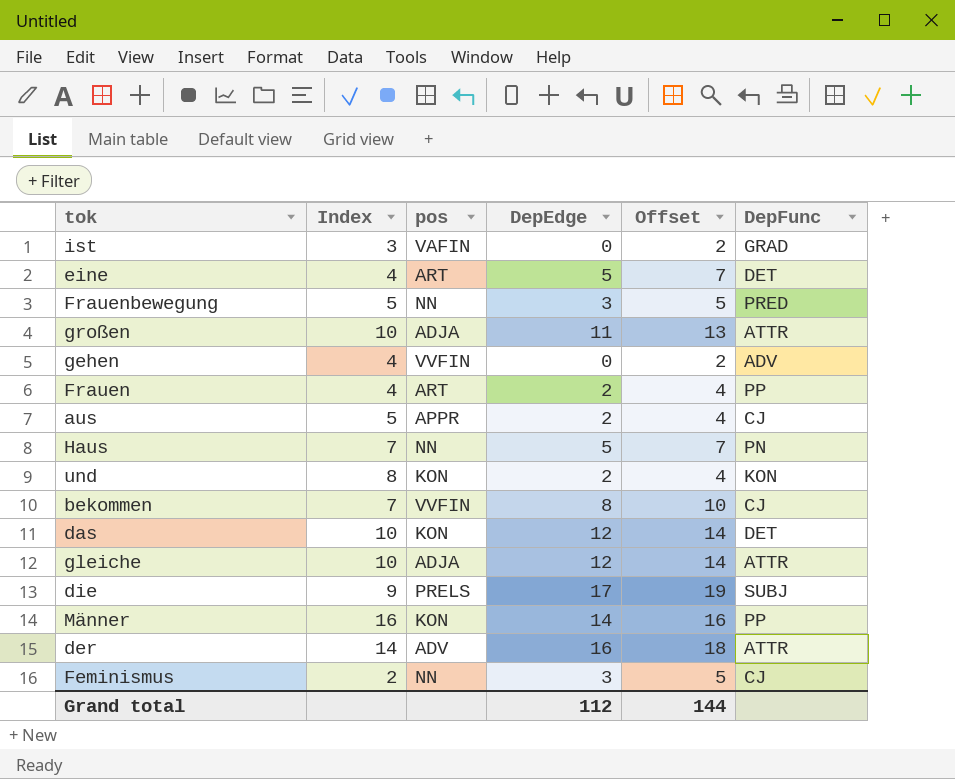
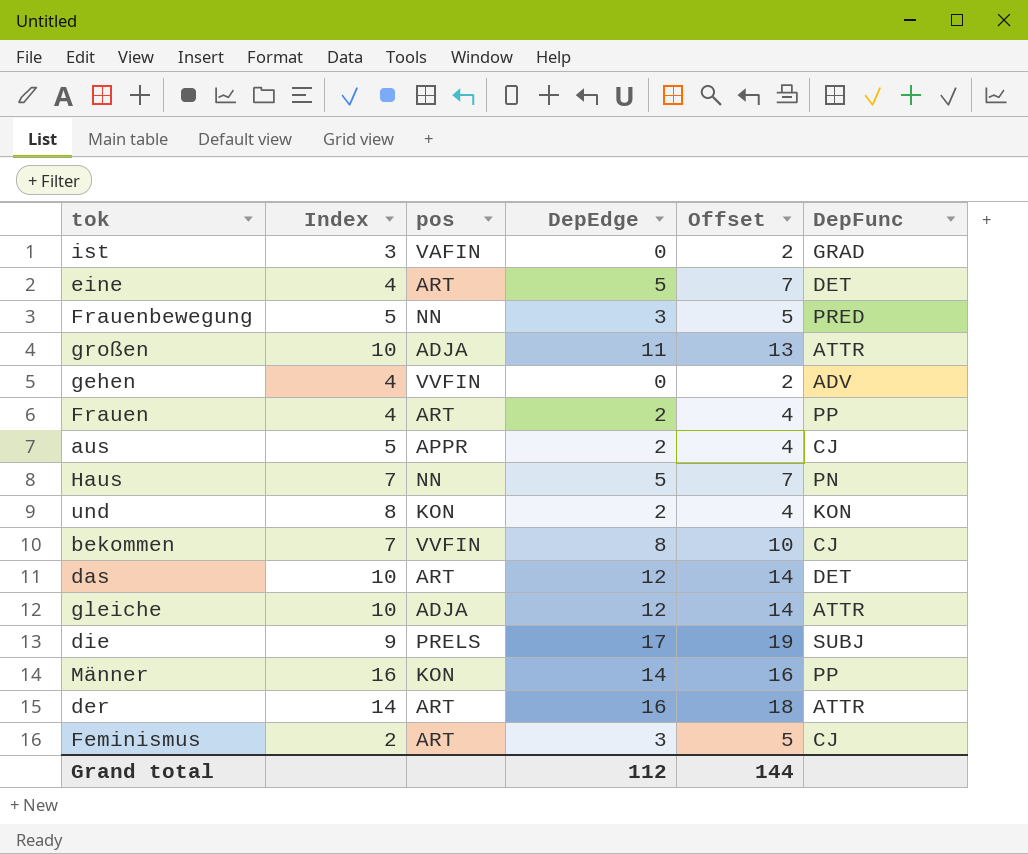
das | pos: KON -> ART
der | pos: ADV -> ART
Feminismus | pos: NN -> ART

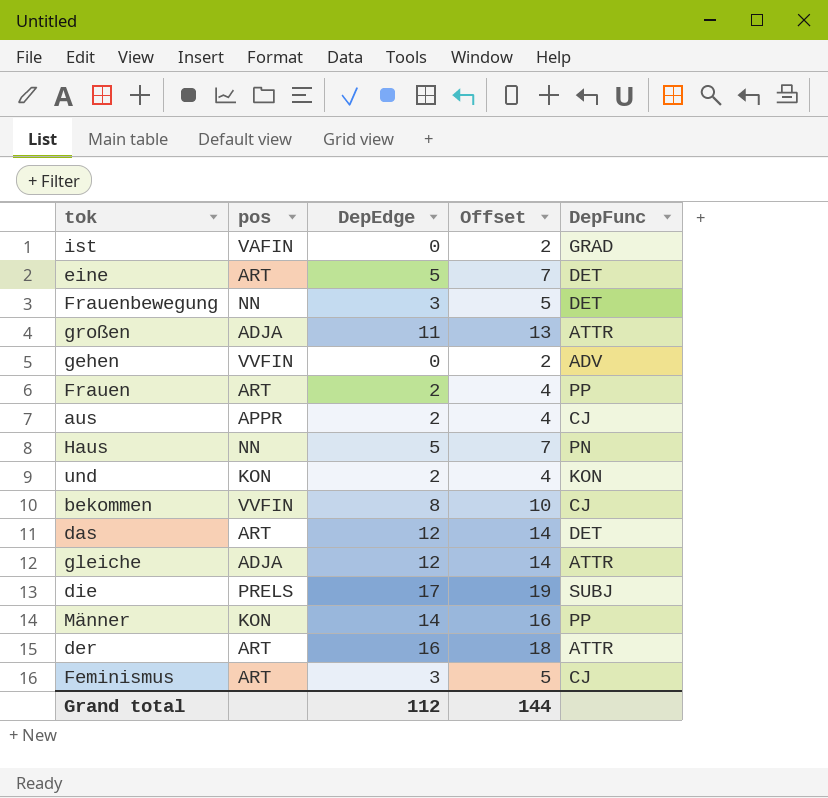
column Index | position: 2 -> none
Frauenbewegung | DepFunc: PRED -> DET

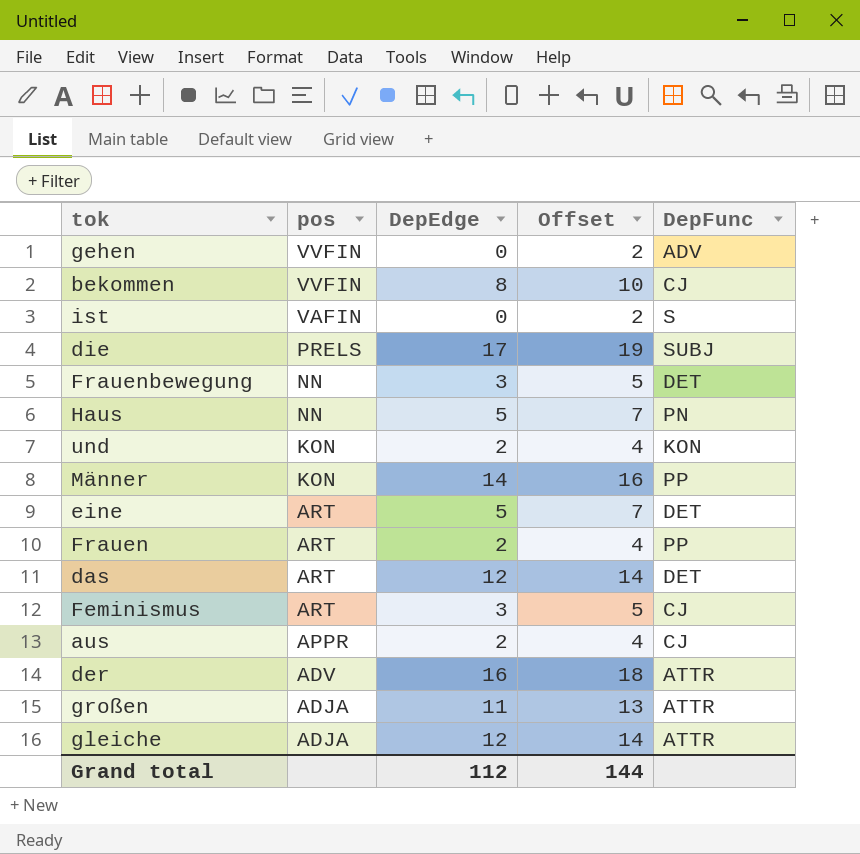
row order: none -> pos descending
ist | DepFunc: GRAD -> S
der | pos: ART -> ADV

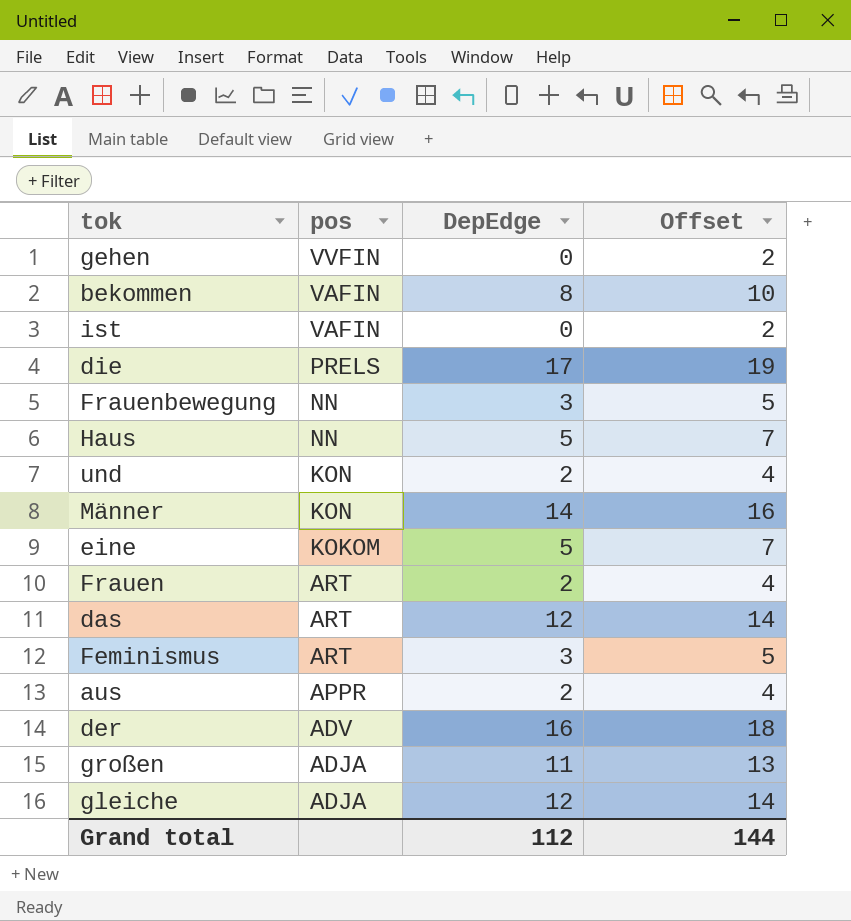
column DepFunc | position: 5 -> none
bekommen | pos: VVFIN -> VAFIN
eine | pos: ART -> KOKOM

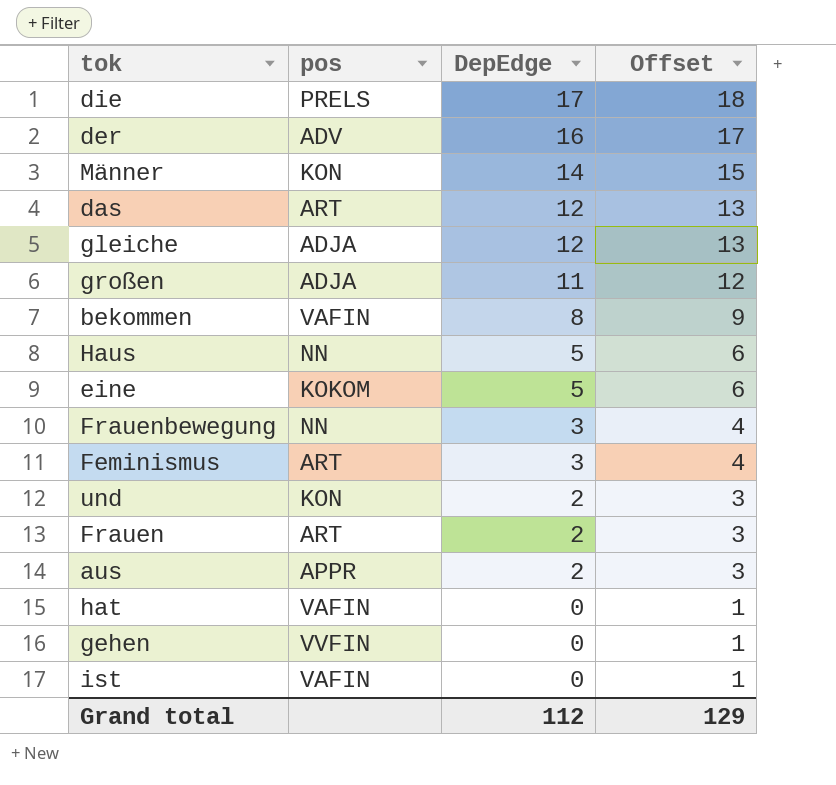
row order: pos descending -> DepEdge descending
column Offset | formula: [DepEdge] + 2 -> [DepEdge] + 1
row hat: none -> VAFIN | 0 | 1
Grand total | Offset: 144 -> 129

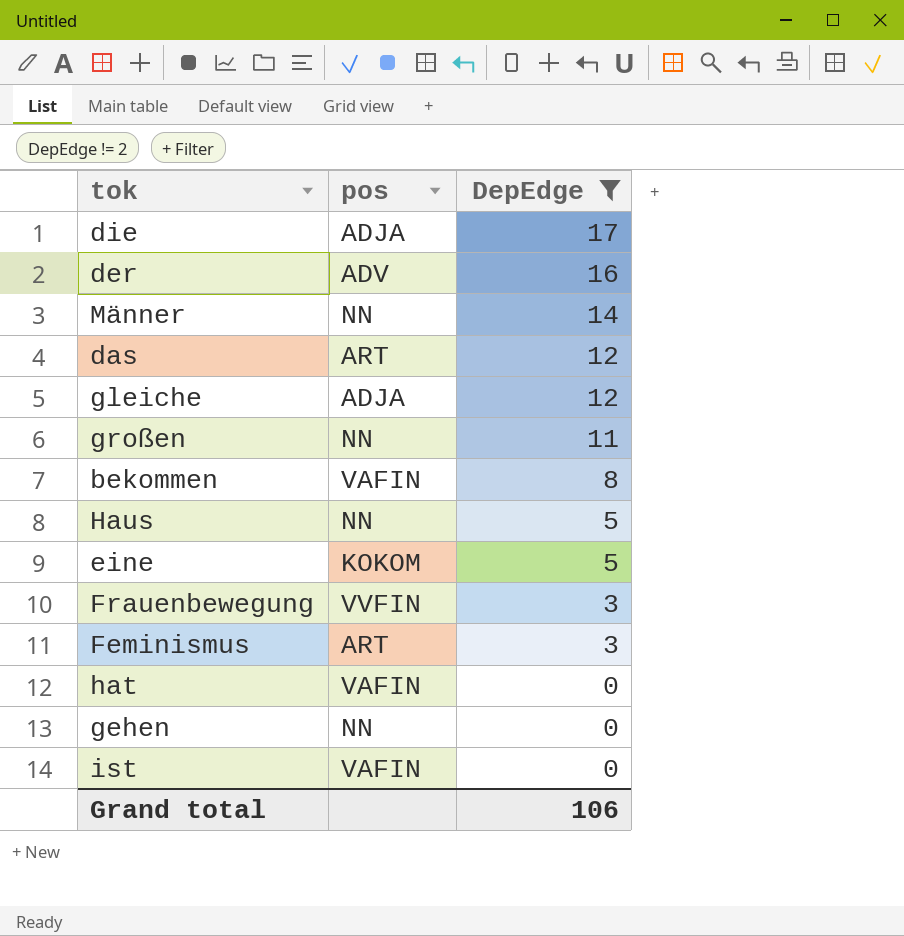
filter: none -> DepEdge != 2
column Offset | formula: [DepEdge] + 1 -> none
die | pos: PRELS -> ADJA
Männer | pos: KON -> NN
großen | pos: ADJA -> NN
Frauenbewegung | pos: NN -> VVFIN
gehen | pos: VVFIN -> NN
Grand total | DepEdge: 112 -> 106

